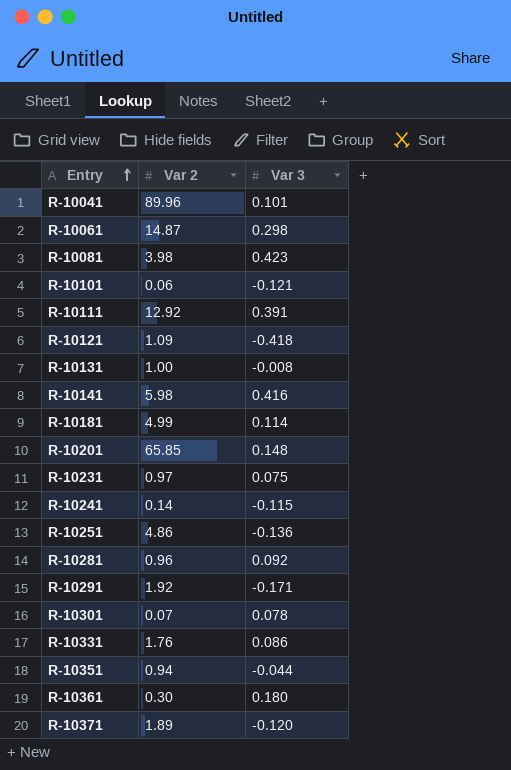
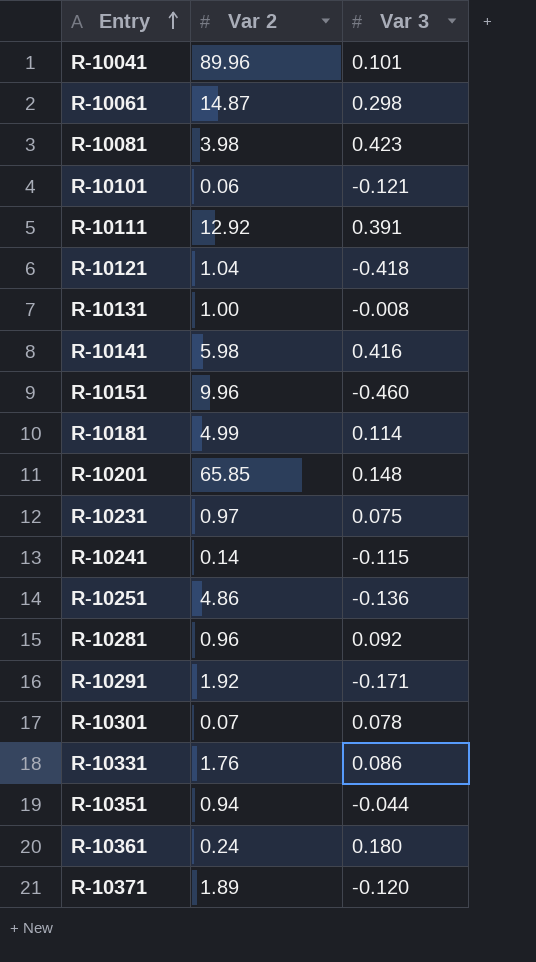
R-10121 | Var 2: 1.09 -> 1.04
row R-10151: none -> 9.96 | -0.460
R-10361 | Var 2: 0.30 -> 0.24

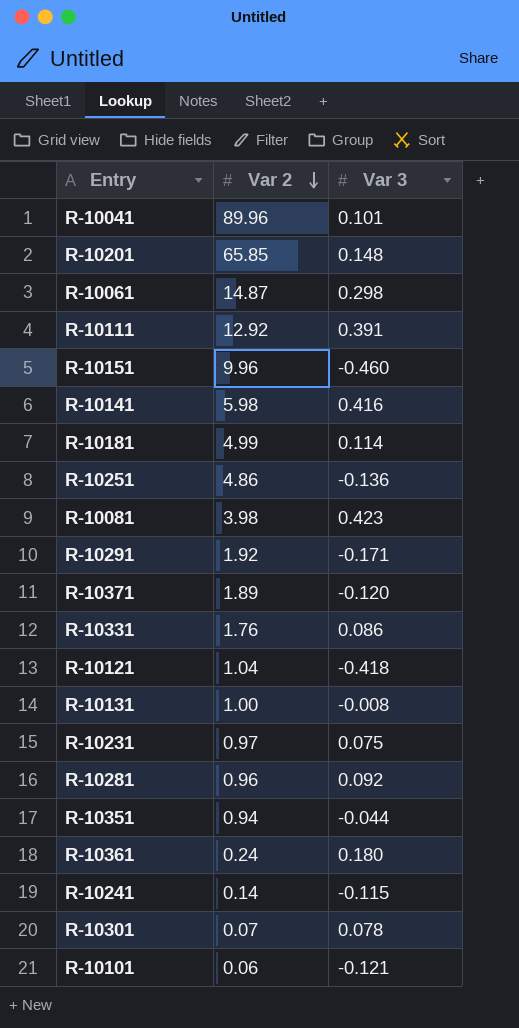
row order: Entry ascending -> Var 2 descending

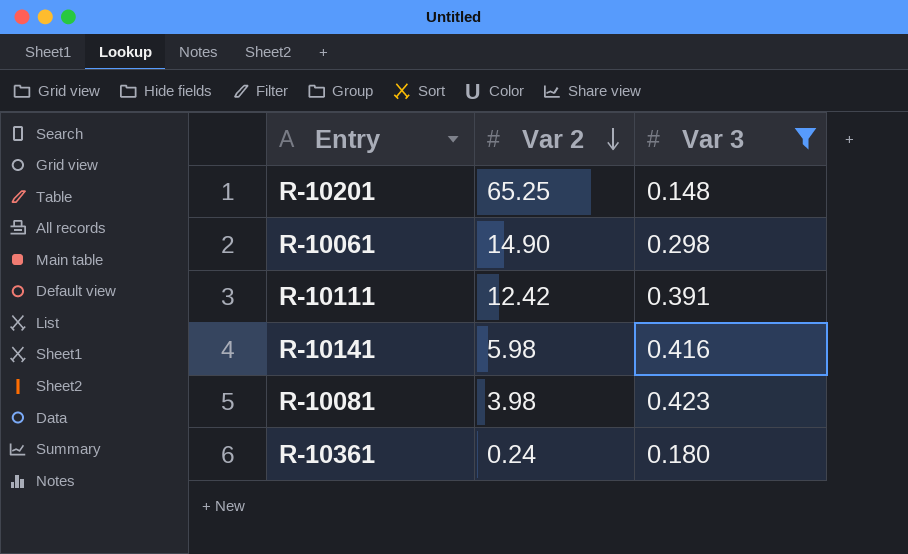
filter: none -> Var 3 >= 0.148
R-10201 | Var 2: 65.85 -> 65.25
R-10061 | Var 2: 14.87 -> 14.90
R-10111 | Var 2: 12.92 -> 12.42

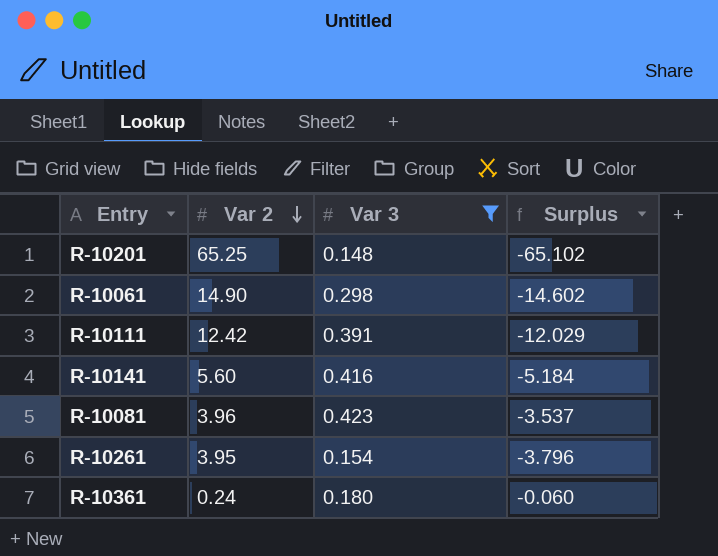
column Surplus | formula: none -> [Var 3] - [Var 2]
R-10141 | Var 2: 5.98 -> 5.60
R-10081 | Var 2: 3.98 -> 3.96
row R-10261: none -> 3.95 | 0.154 | -3.796

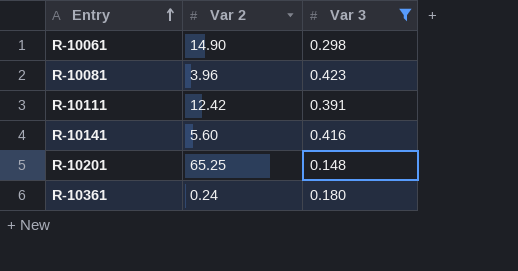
row order: Var 2 descending -> Entry ascending
column Surplus | formula: [Var 3] - [Var 2] -> none
row R-10261: 3.95 | 0.154 | -3.796 -> none

